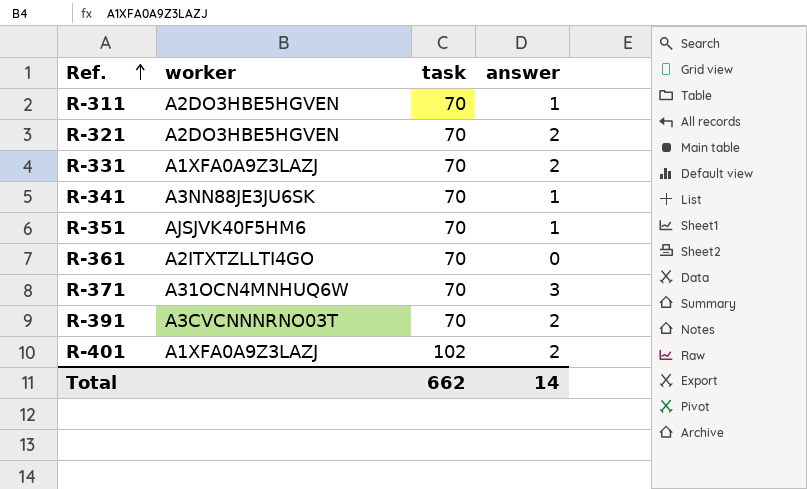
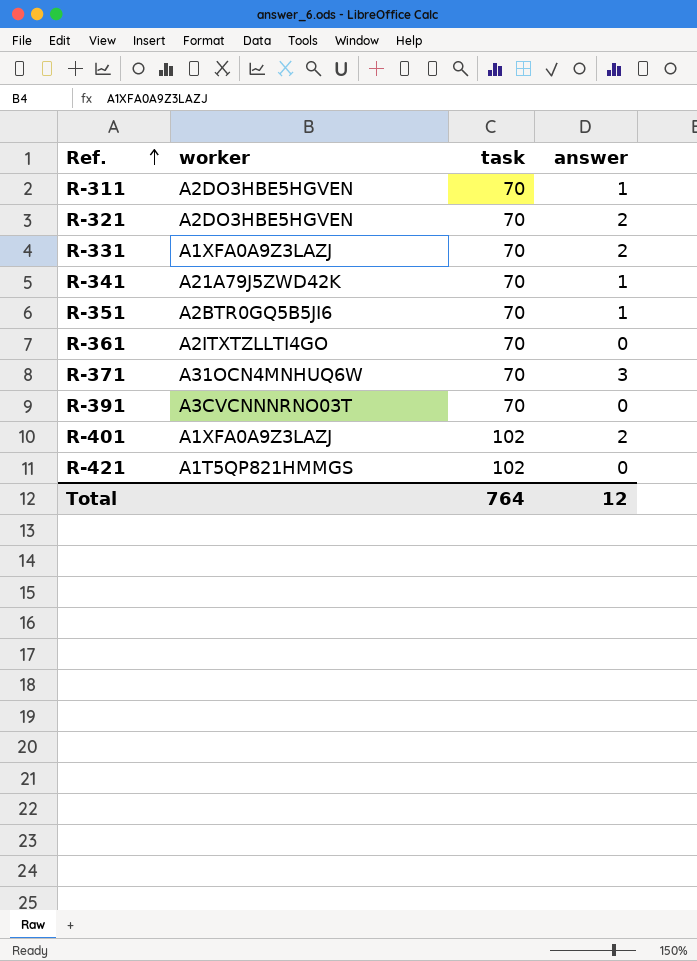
R-341 | worker: A3NN88JE3JU6SK -> A21A79J5ZWD42K
R-351 | worker: AJSJVK40F5HM6 -> A2BTR0GQ5B5JI6
R-391 | answer: 2 -> 0
row R-421: none -> A1T5QP821HMMGS | 102 | 0
Total | task: 662 -> 764
Total | answer: 14 -> 12

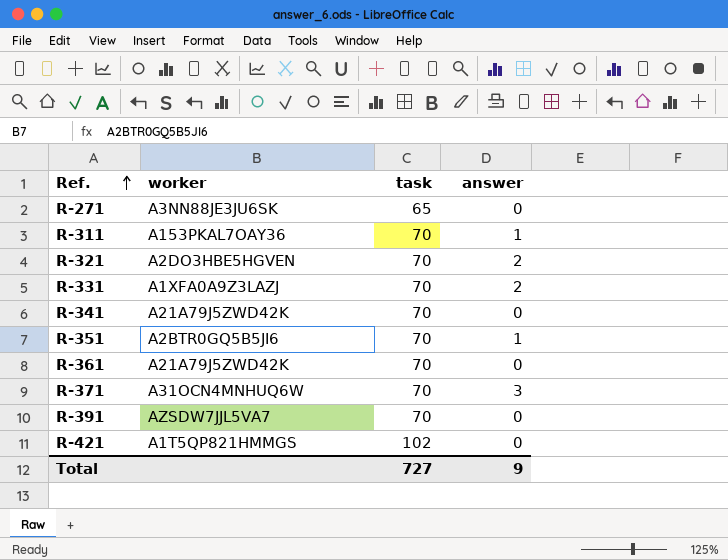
row R-401: A1XFA0A9Z3LAZJ | 102 | 2 -> none
row R-271: none -> A3NN88JE3JU6SK | 65 | 0
R-311 | worker: A2DO3HBE5HGVEN -> A153PKAL7OAY36
R-341 | answer: 1 -> 0
R-361 | worker: A2ITXTZLLTI4GO -> A21A79J5ZWD42K
R-391 | worker: A3CVCNNNRNO03T -> AZSDW7JJL5VA7
Total | task: 764 -> 727
Total | answer: 12 -> 9

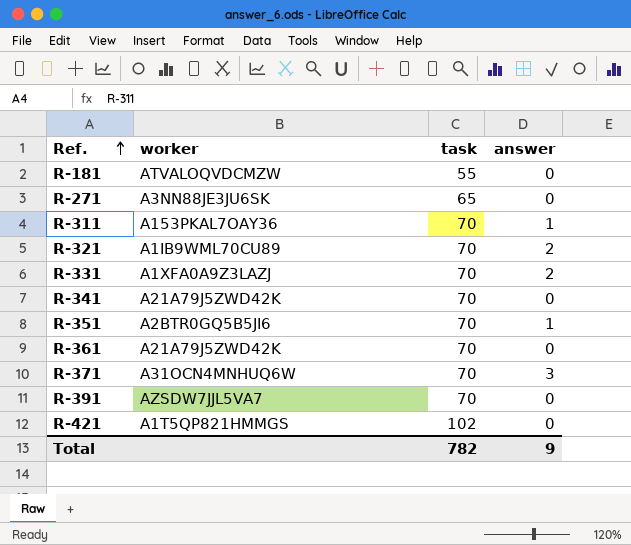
row R-181: none -> ATVALOQVDCMZW | 55 | 0
R-321 | worker: A2DO3HBE5HGVEN -> A1IB9WML70CU89
Total | task: 727 -> 782

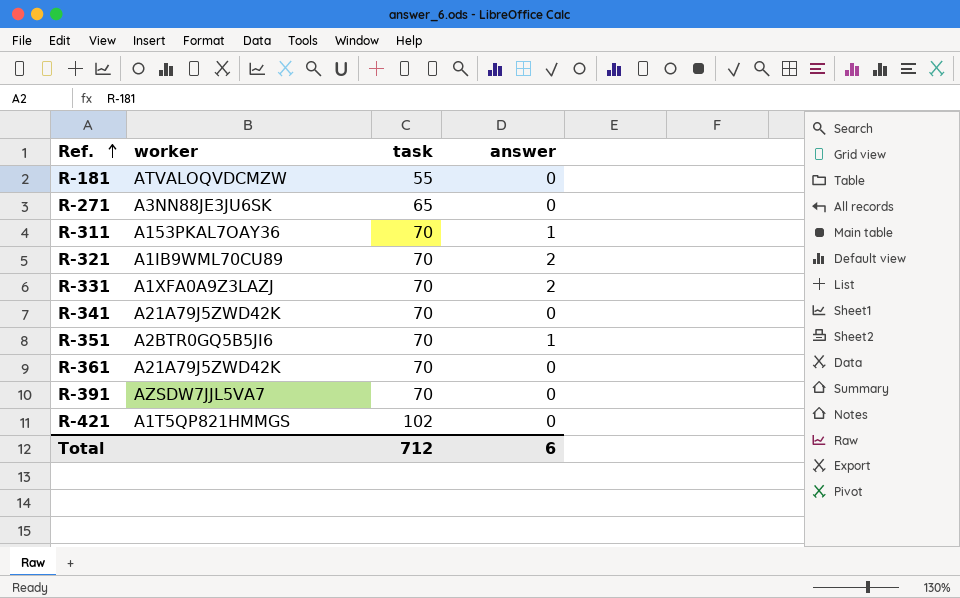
row R-371: A31OCN4MNHUQ6W | 70 | 3 -> none
Total | task: 782 -> 712
Total | answer: 9 -> 6

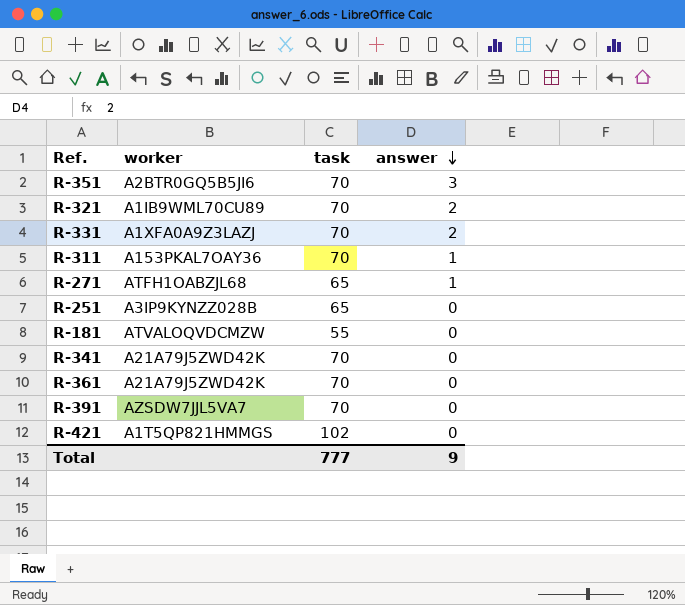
row order: Ref. ascending -> answer descending
R-351 | answer: 1 -> 3
R-271 | worker: A3NN88JE3JU6SK -> ATFH1OABZJL68
R-271 | answer: 0 -> 1
row R-251: none -> A3IP9KYNZZ028B | 65 | 0
Total | task: 712 -> 777
Total | answer: 6 -> 9

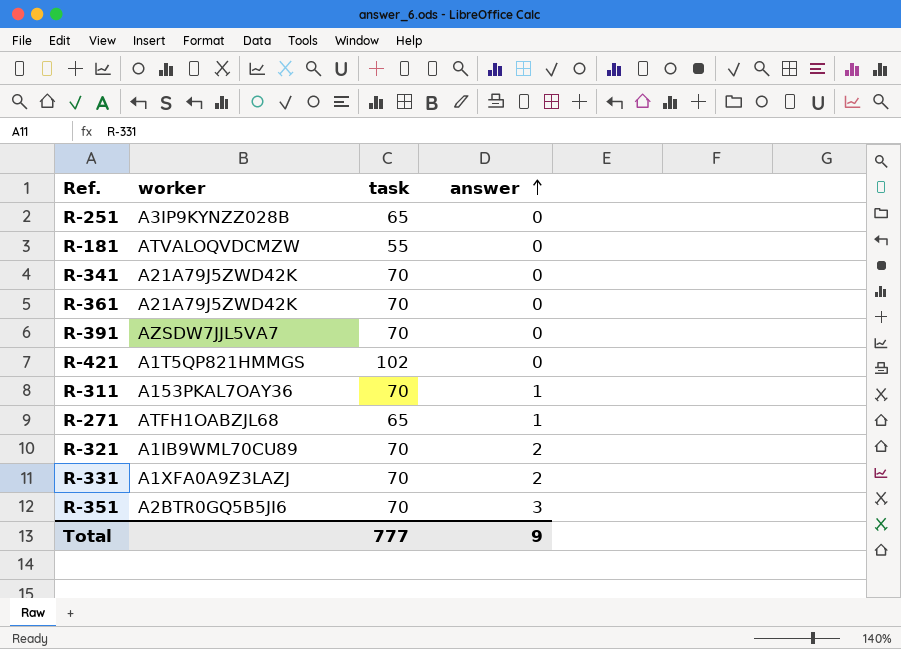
row order: answer descending -> answer ascending

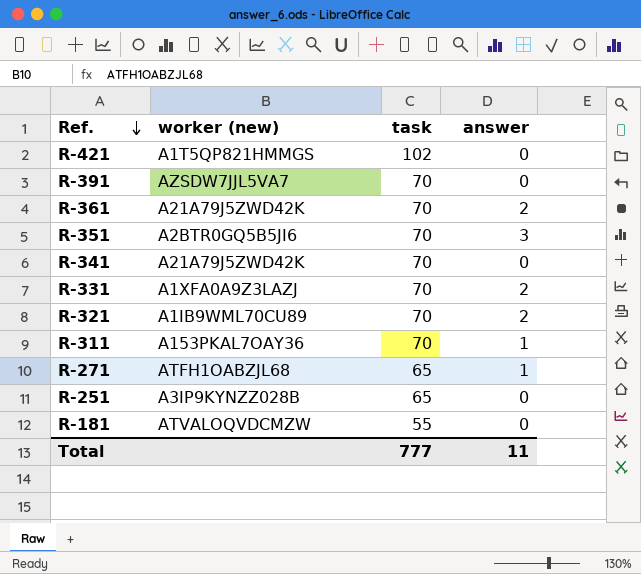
row order: answer ascending -> Ref. descending
column name: worker -> worker (new)
R-361 | answer: 0 -> 2
Total | answer: 9 -> 11

